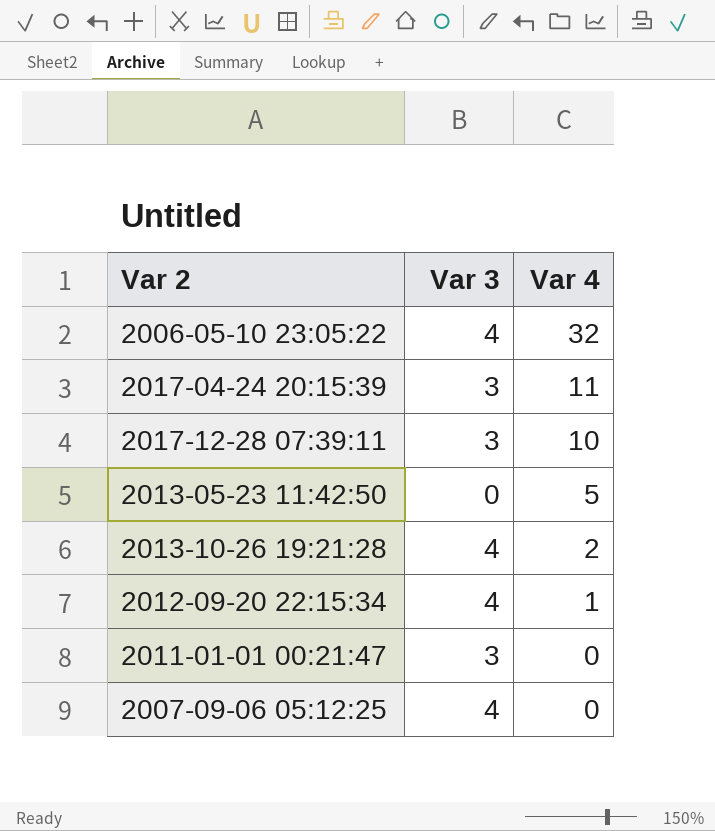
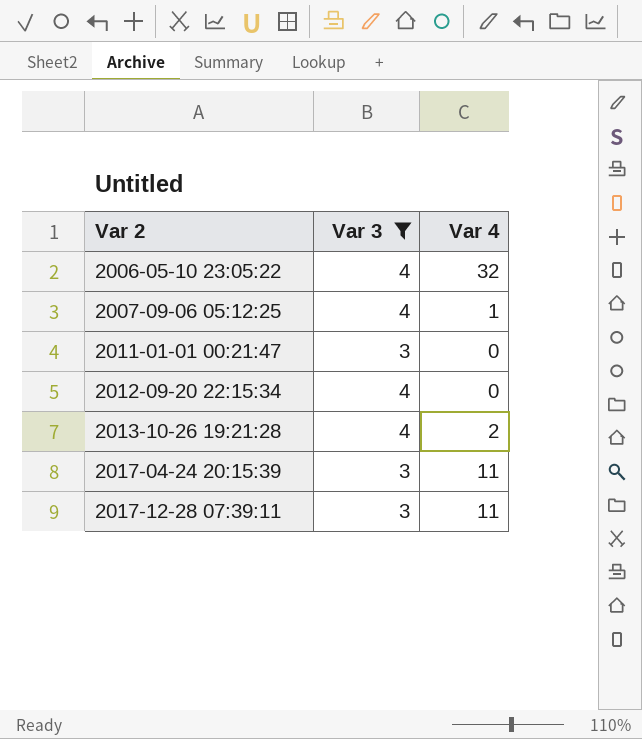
filter: none -> Var 3 != 0
row order: Var 4 descending -> Var 2 ascending
2007-09-06 05:12:25 | Var 4: 0 -> 1
2012-09-20 22:15:34 | Var 4: 1 -> 0
2017-12-28 07:39:11 | Var 4: 10 -> 11

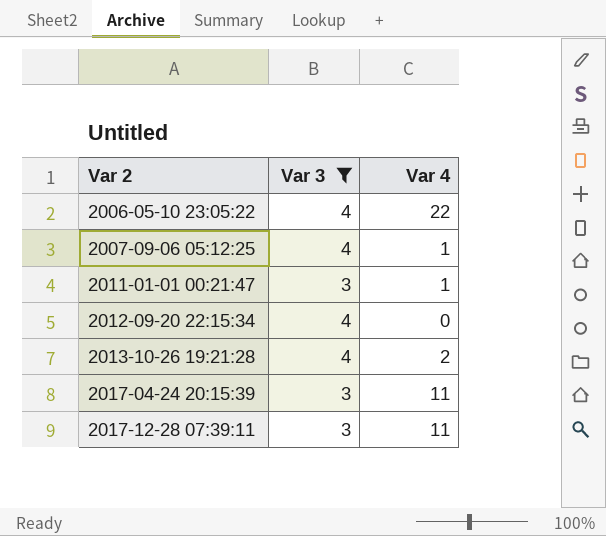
2006-05-10 23:05:22 | Var 4: 32 -> 22
2011-01-01 00:21:47 | Var 4: 0 -> 1

